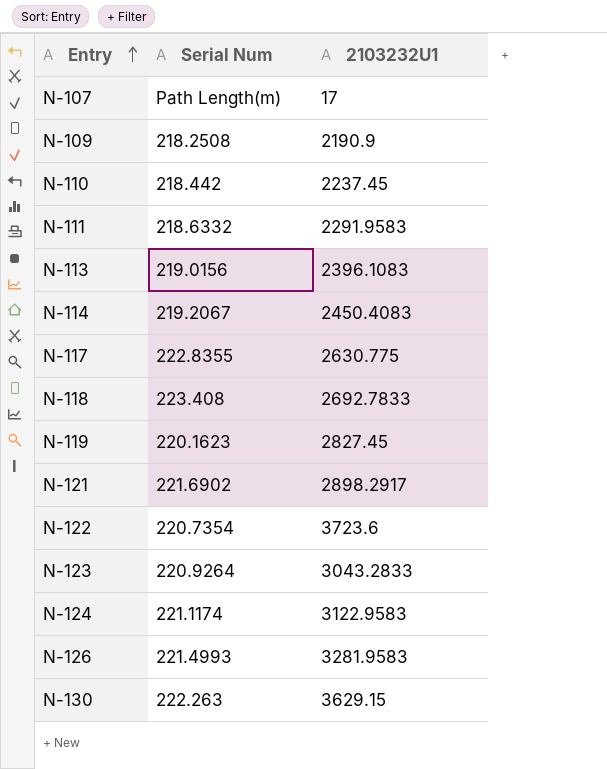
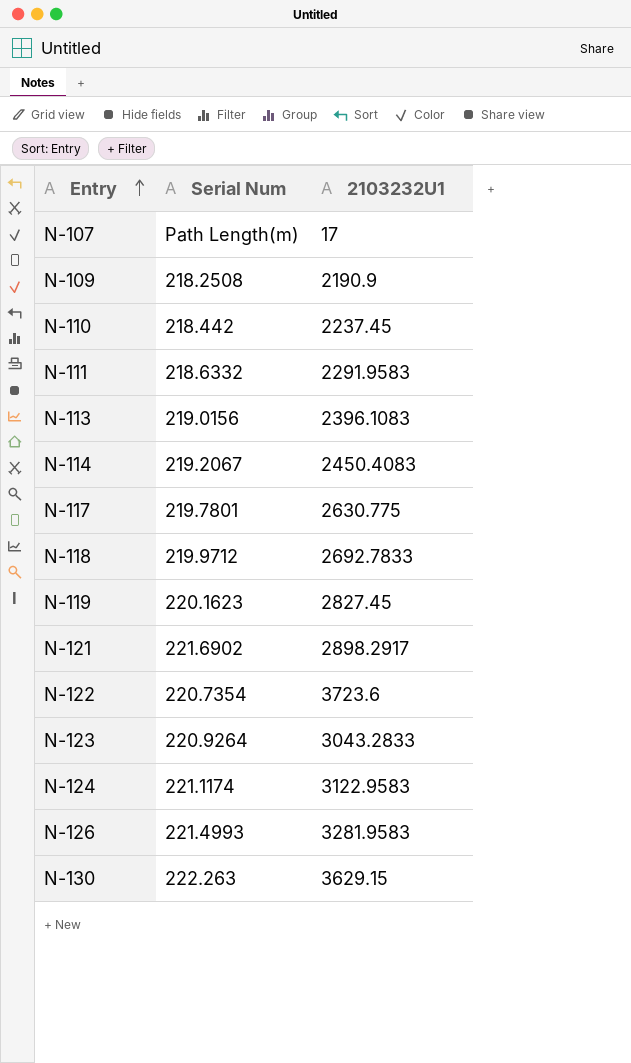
N-117 | Serial Num: 222.8355 -> 219.7801
N-118 | Serial Num: 223.408 -> 219.9712

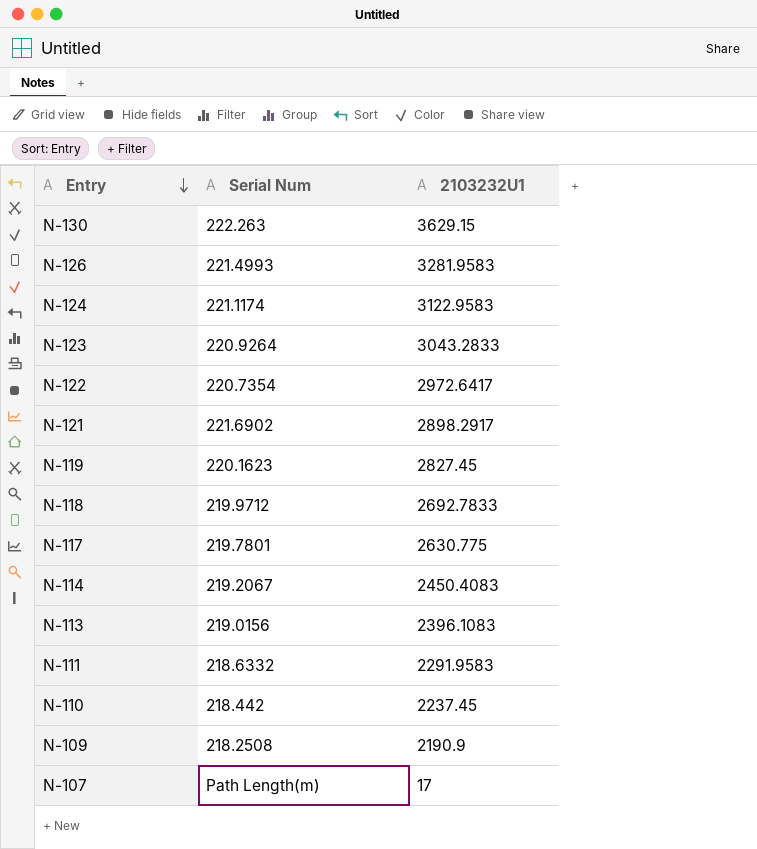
row order: Entry ascending -> Entry descending
N-122 | 2103232U1: 3723.6 -> 2972.6417

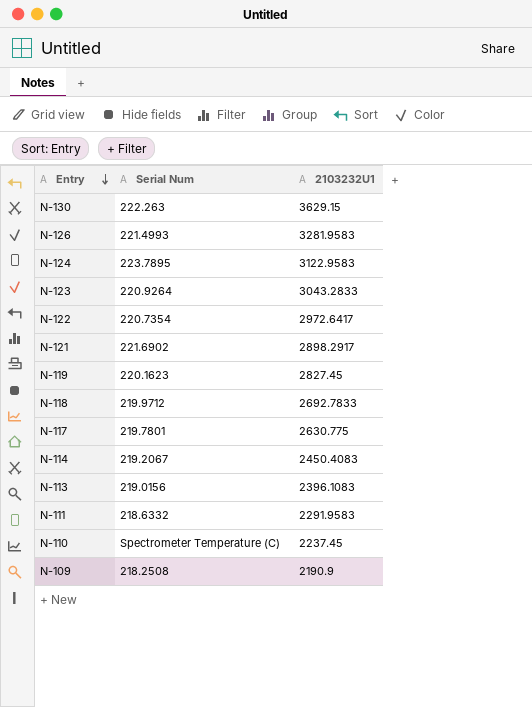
row N-107: Path Length(m) | 17 -> none
N-124 | Serial Num: 221.1174 -> 223.7895
N-110 | Serial Num: 218.442 -> Spectrometer Temperature (C)

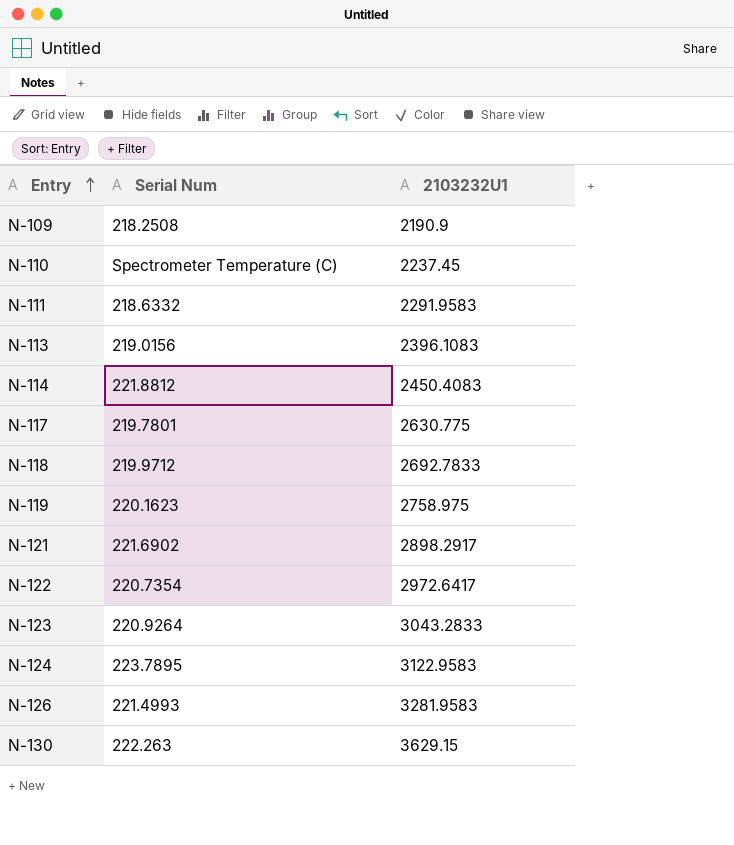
row order: Entry descending -> Entry ascending
N-114 | Serial Num: 219.2067 -> 221.8812
N-119 | 2103232U1: 2827.45 -> 2758.975

